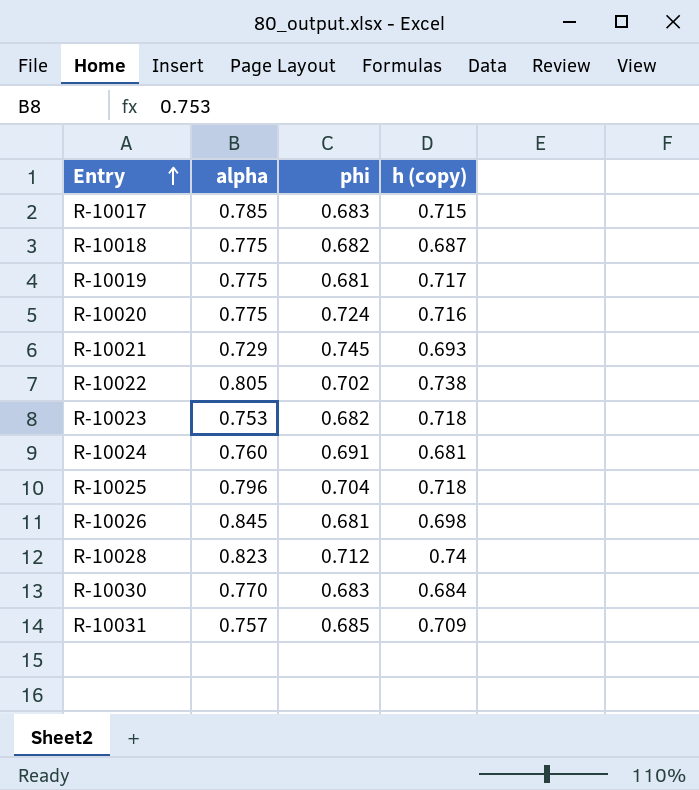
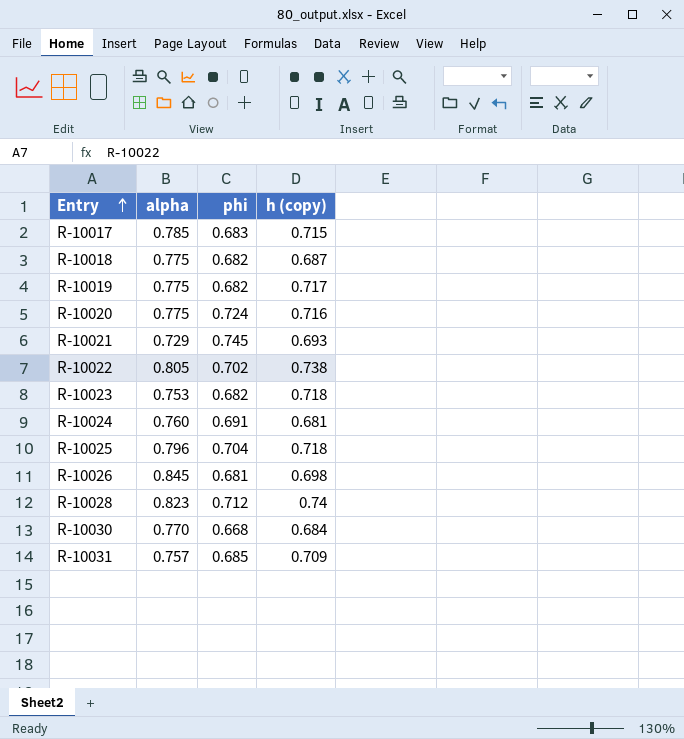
R-10019 | phi: 0.681 -> 0.682
R-10030 | phi: 0.683 -> 0.668

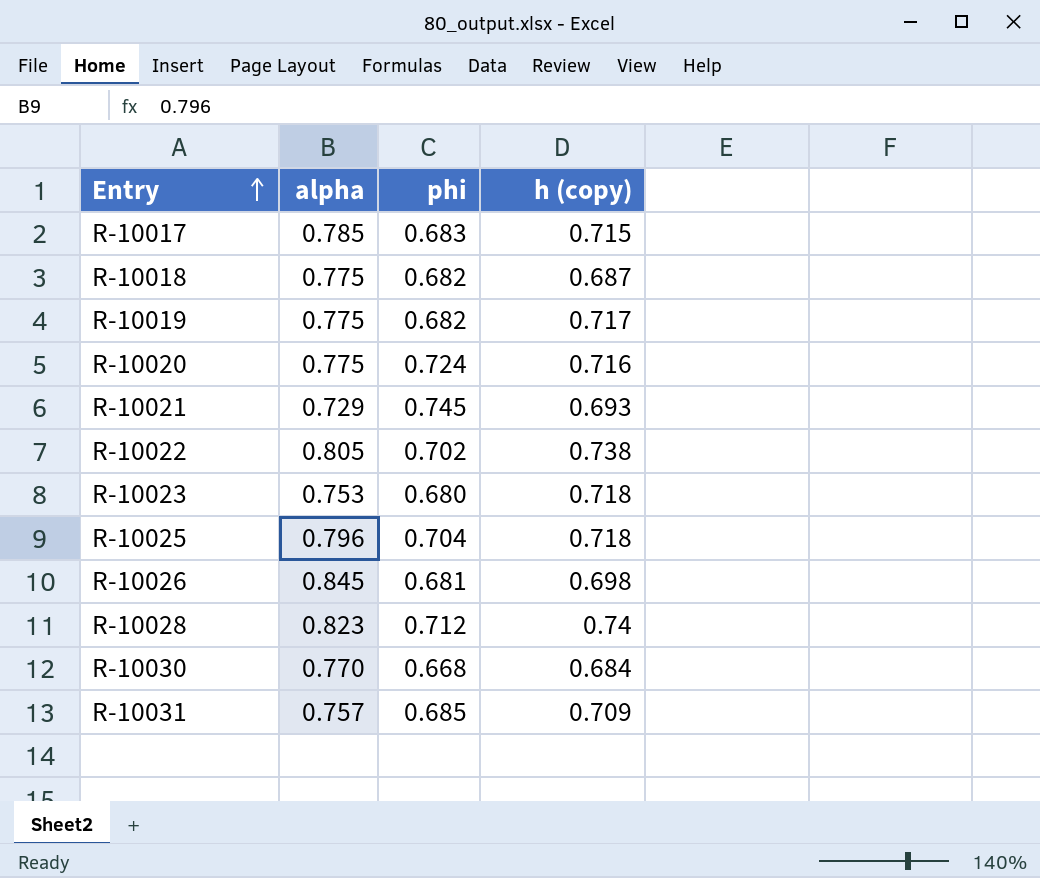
row R-10024: 0.760 | 0.691 | 0.681 -> none
R-10023 | phi: 0.682 -> 0.680

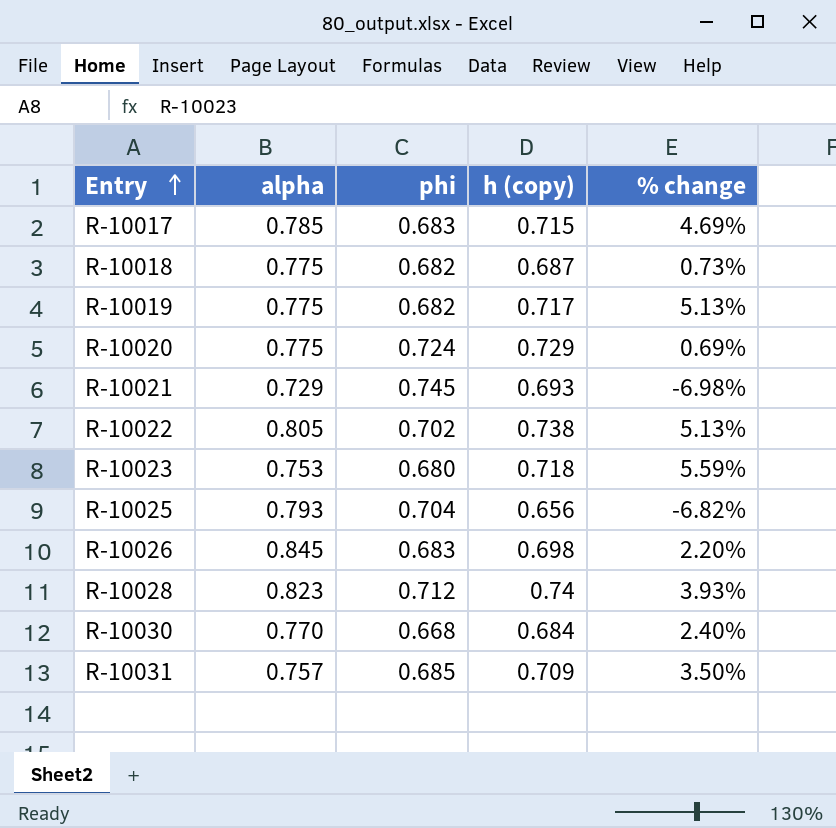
column % change | formula: none -> ([h (copy)] - [phi]) / [phi]
R-10020 | h (copy): 0.716 -> 0.729
R-10025 | alpha: 0.796 -> 0.793
R-10025 | h (copy): 0.718 -> 0.656
R-10026 | phi: 0.681 -> 0.683

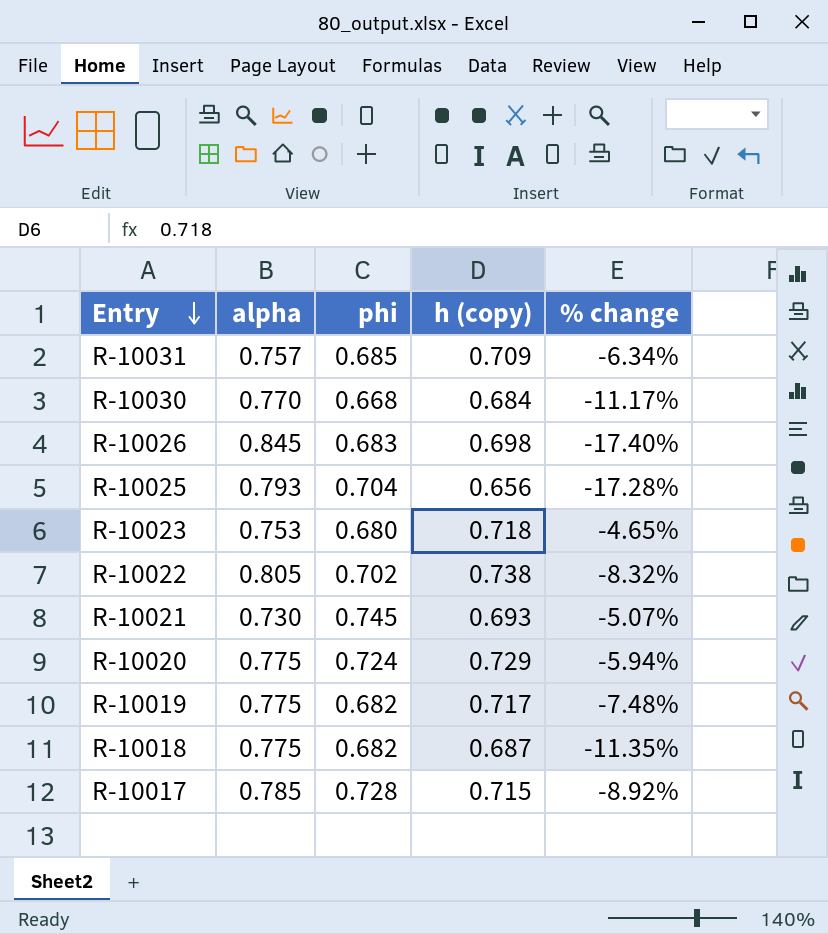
row order: Entry ascending -> Entry descending
column % change | formula: ([h (copy)] - [phi]) / [phi] -> ([h (copy)] - [alpha]) / [alpha]
row R-10028: 0.823 | 0.712 | 0.74 | 3.93% -> none
R-10021 | alpha: 0.729 -> 0.730
R-10017 | phi: 0.683 -> 0.728

